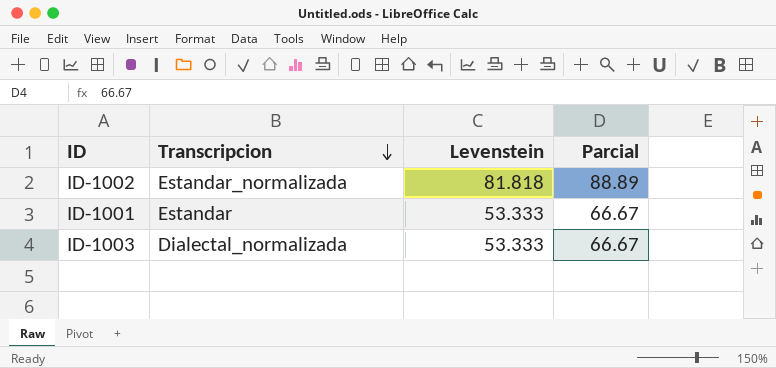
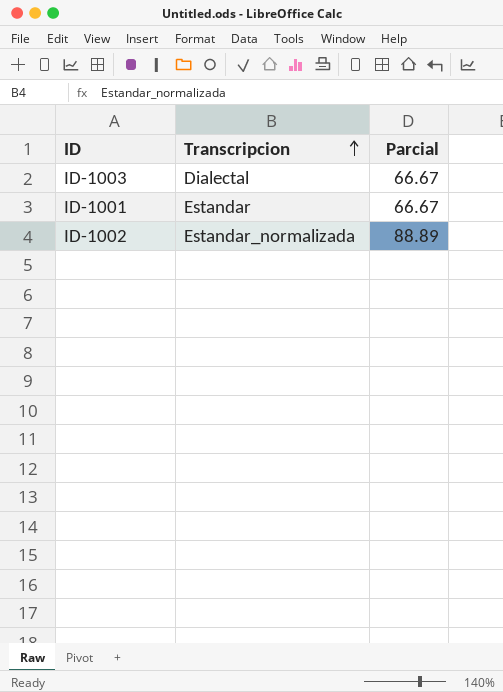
row order: Transcripcion descending -> Transcripcion ascending
column Levenstein | position: 3 -> none
ID-1003 | Transcripcion: Dialectal_normalizada -> Dialectal

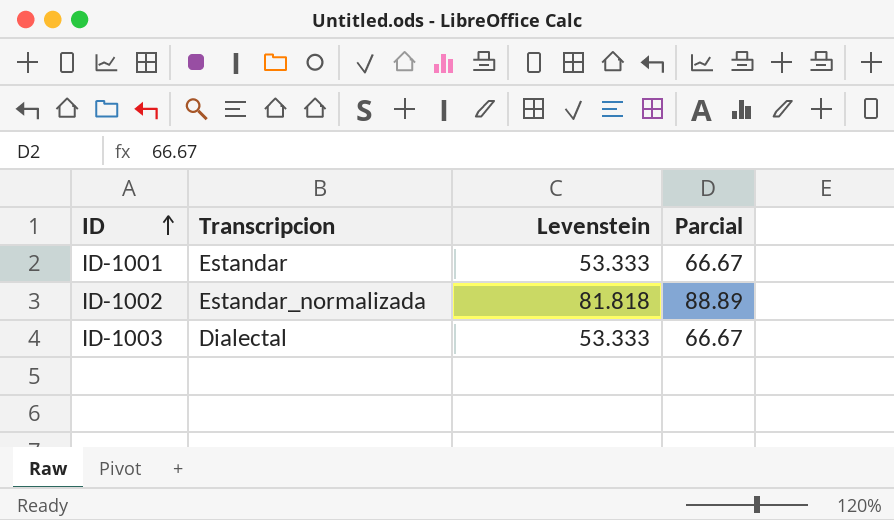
row order: Transcripcion ascending -> ID ascending
column Levenstein | position: none -> 3

